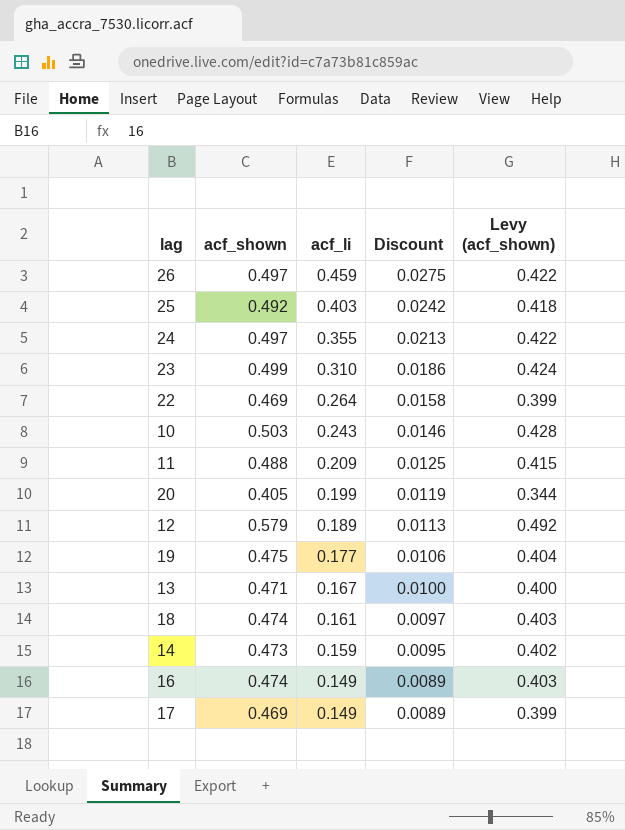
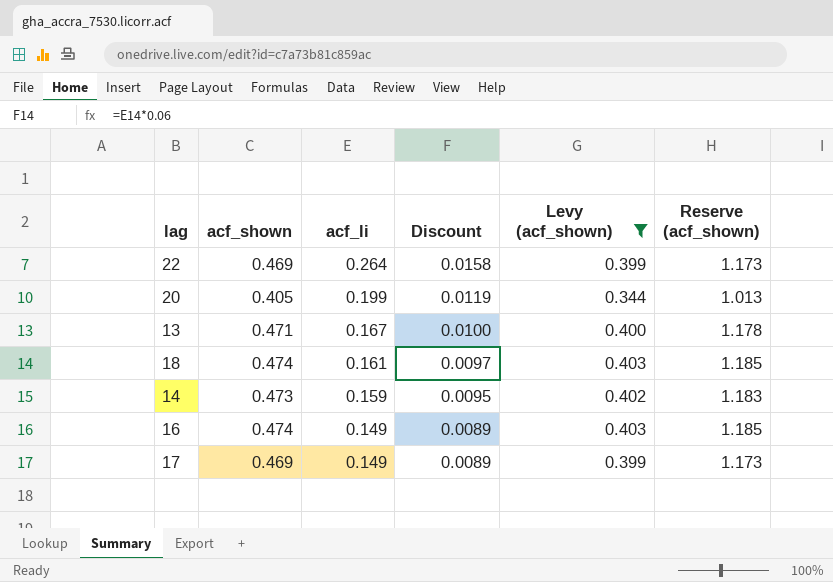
filter: none -> Levy (acf_shown) <= 0.403
column Reserve (acf_shown) | formula: none -> [acf_shown] * 2.5

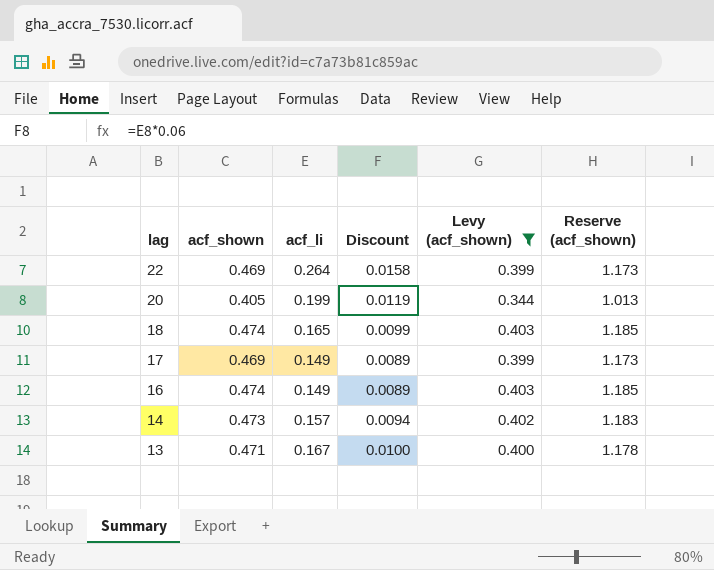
row order: acf_li descending -> lag descending
18 | acf_li: 0.161 -> 0.165
18 | Discount: 0.0097 -> 0.0099
14 | acf_li: 0.159 -> 0.157
14 | Discount: 0.0095 -> 0.0094

